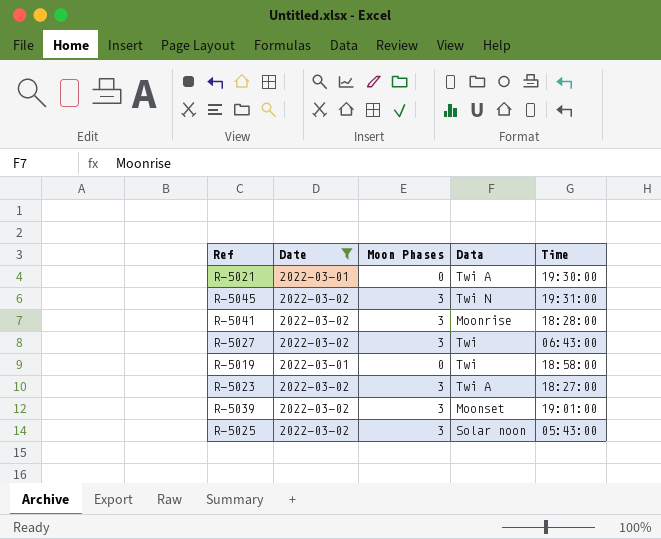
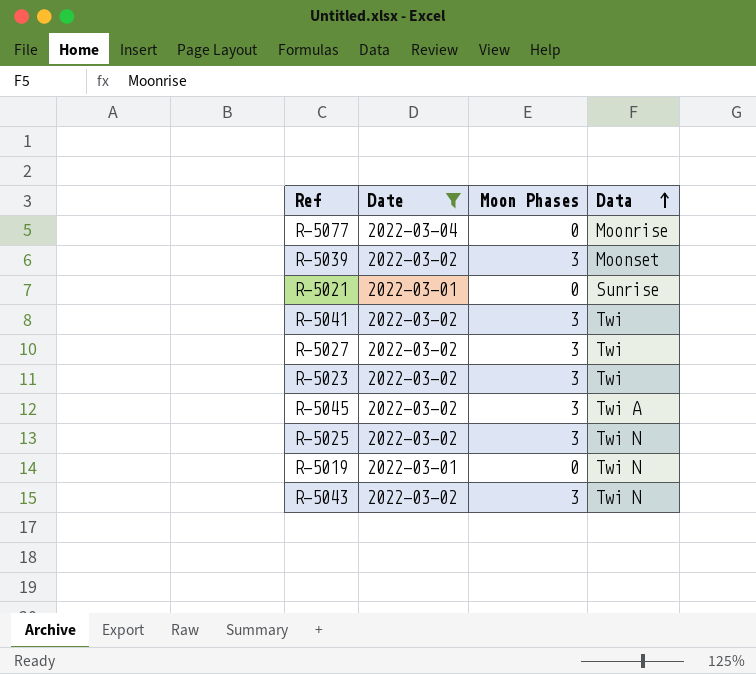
row order: none -> Data ascending
column Time | position: 5 -> none
row R-5077: none -> 2022-03-04 | 0 | Moonrise
R-5021 | Data: Twi A -> Sunrise
R-5041 | Data: Moonrise -> Twi
R-5023 | Data: Twi A -> Twi
R-5045 | Data: Twi N -> Twi A
R-5025 | Data: Solar noon -> Twi N
R-5019 | Data: Twi -> Twi N
row R-5043: none -> 2022-03-02 | 3 | Twi N

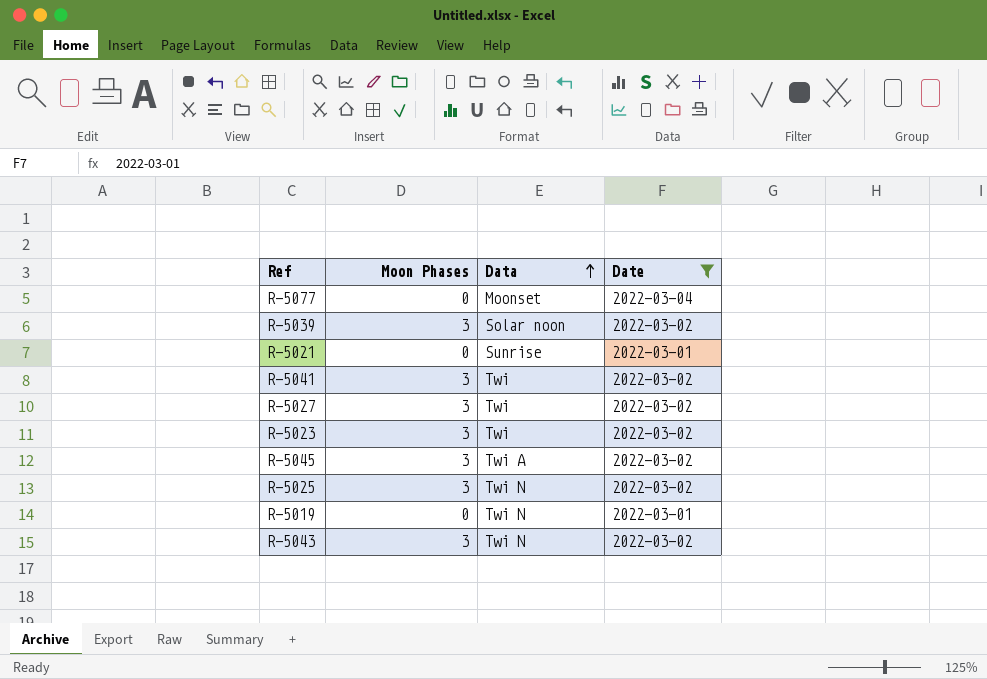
column Date | position: 2 -> 4
R-5077 | Data: Moonrise -> Moonset
R-5039 | Data: Moonset -> Solar noon

